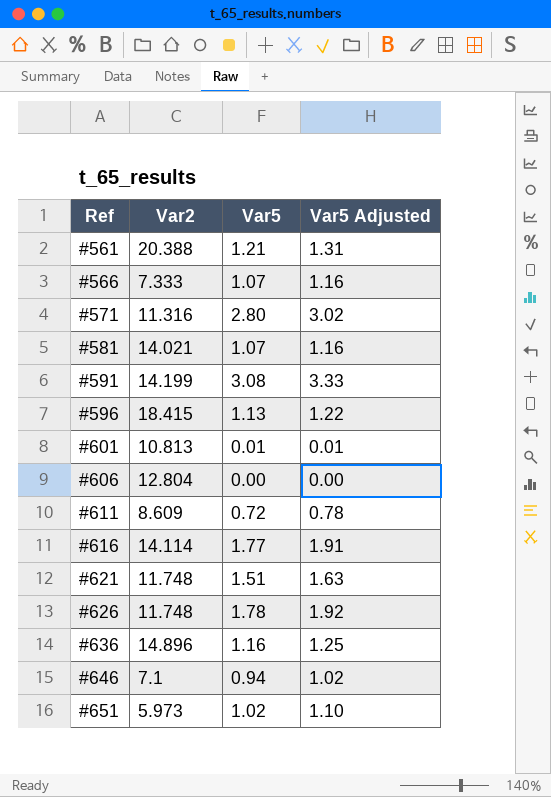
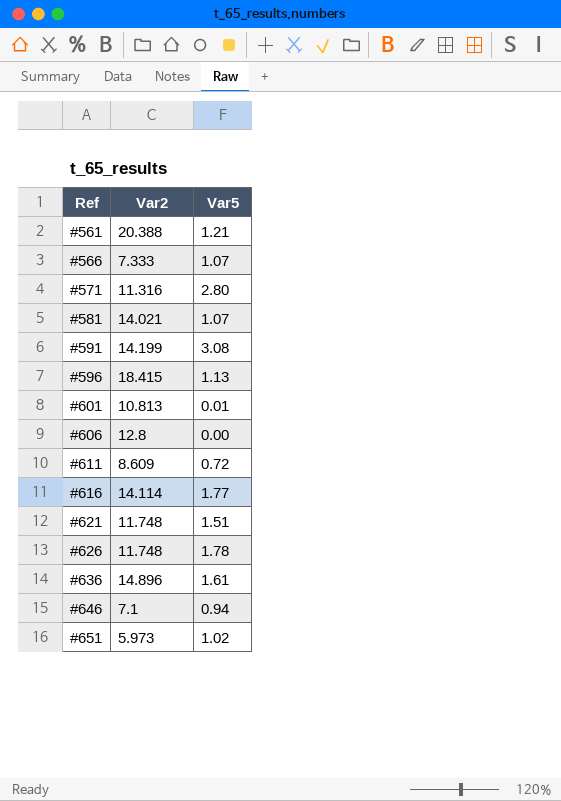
column Var5 Adjusted | formula: [Var5] * 1.08 -> none
#606 | Var2: 12.804 -> 12.8
#636 | Var5: 1.16 -> 1.61

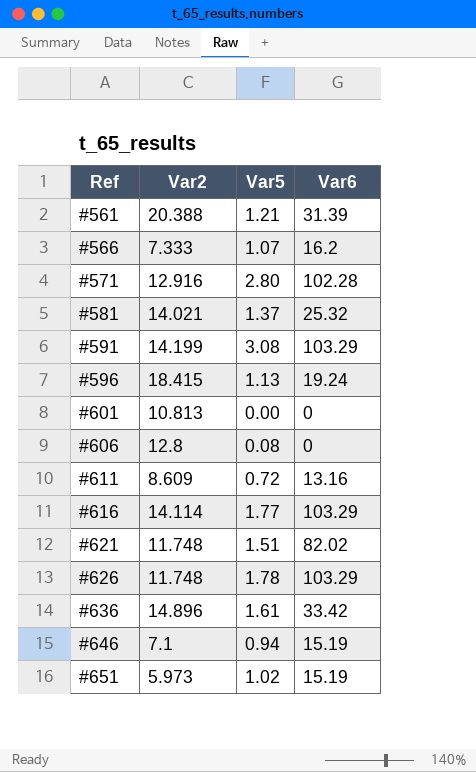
column Var6 | position: none -> 4
#571 | Var2: 11.316 -> 12.916
#581 | Var5: 1.07 -> 1.37
#601 | Var5: 0.01 -> 0.00
#606 | Var5: 0.00 -> 0.08

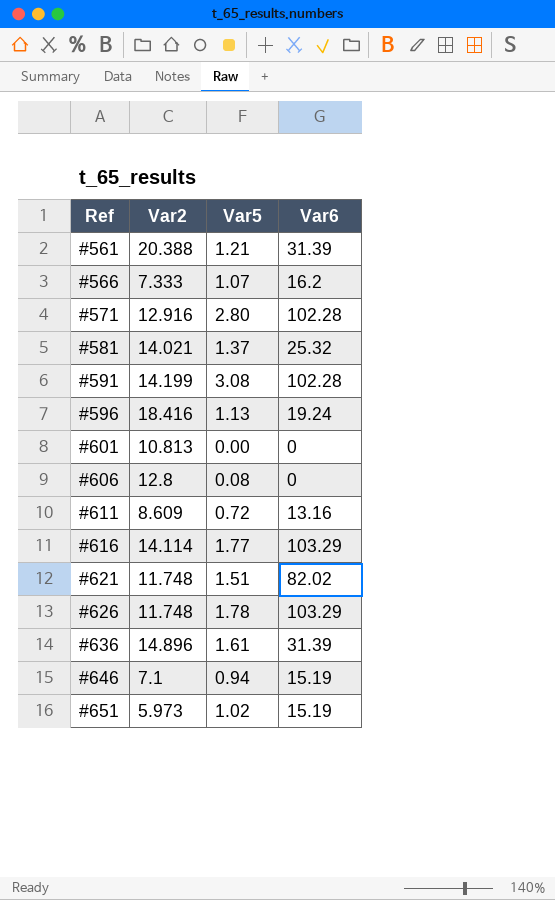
#591 | Var6: 103.29 -> 102.28
#596 | Var2: 18.415 -> 18.416
#636 | Var6: 33.42 -> 31.39

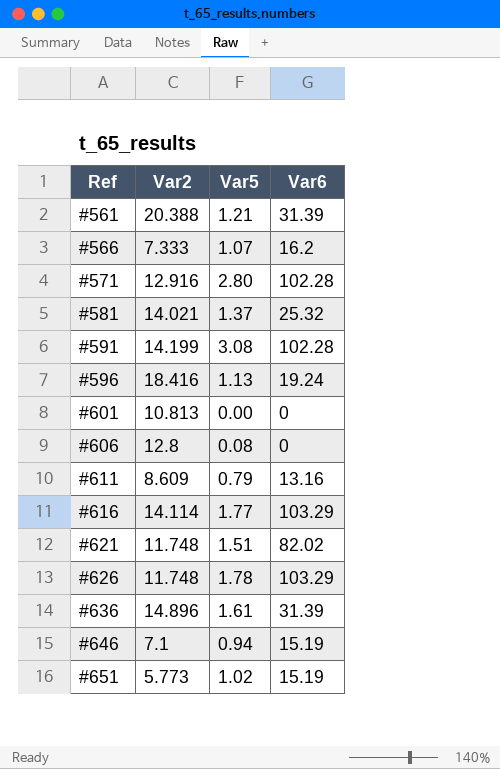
#611 | Var5: 0.72 -> 0.79
#651 | Var2: 5.973 -> 5.773

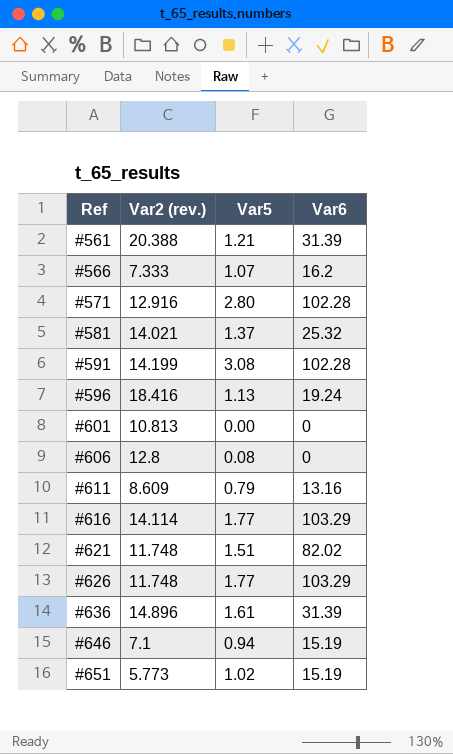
column name: Var2 -> Var2 (rev.)
#626 | Var5: 1.78 -> 1.77

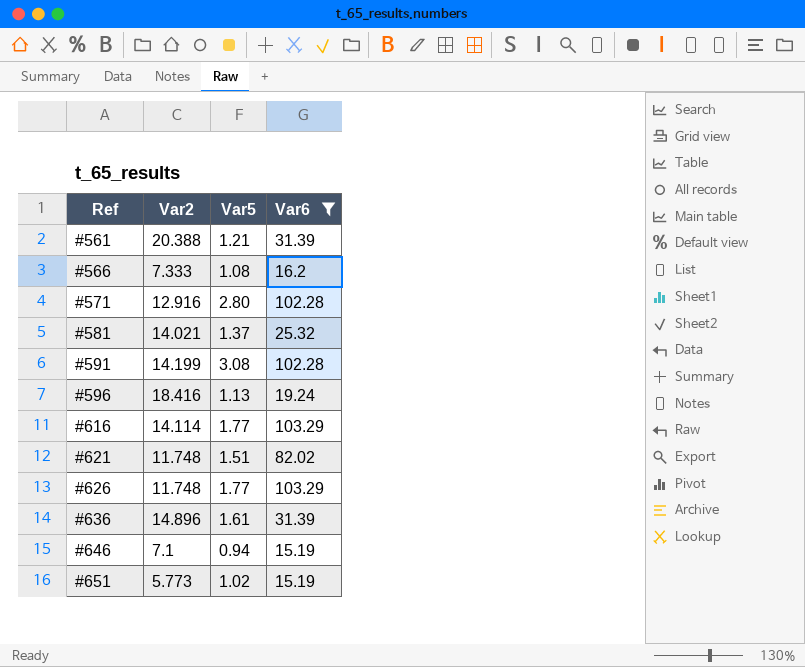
filter: none -> Var6 >= 15.19
column name: Var2 (rev.) -> Var2
#566 | Var5: 1.07 -> 1.08

